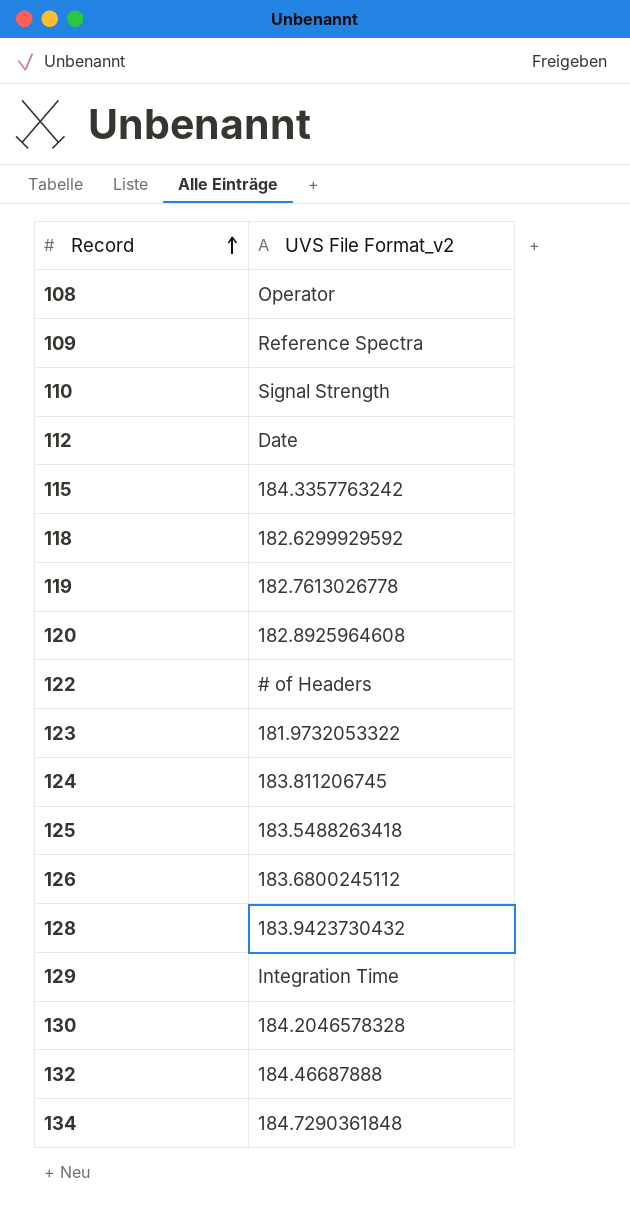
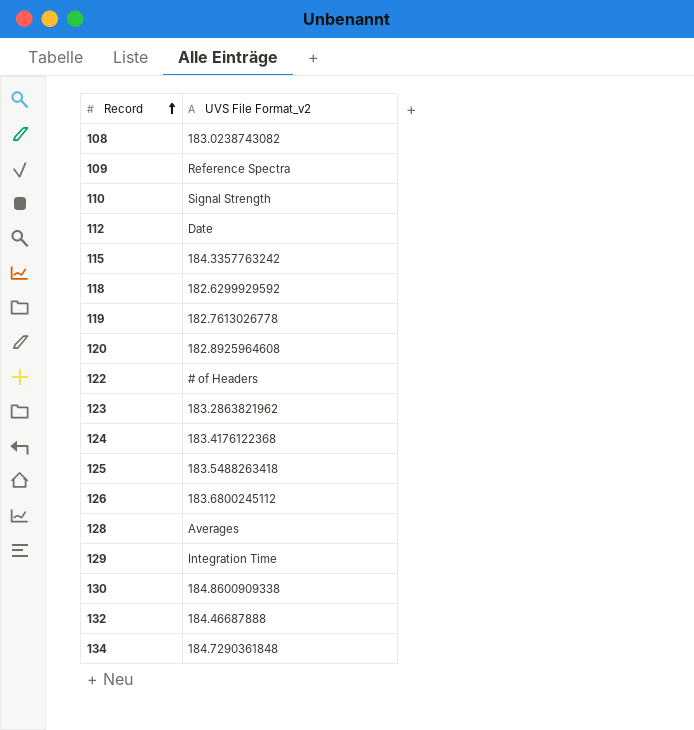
108 | UVS File Format_v2: Operator -> 183.0238743082
123 | UVS File Format_v2: 181.9732053322 -> 183.2863821962
124 | UVS File Format_v2: 183.811206745 -> 183.4176122368
128 | UVS File Format_v2: 183.9423730432 -> Averages
130 | UVS File Format_v2: 184.2046578328 -> 184.8600909338

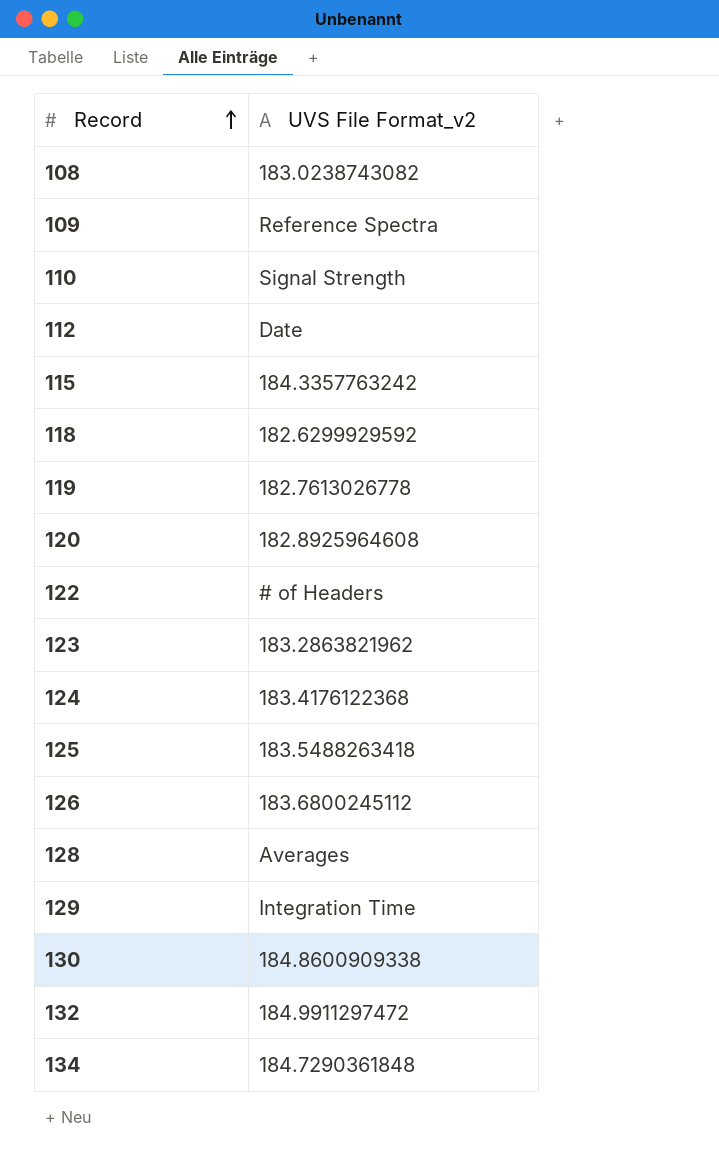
132 | UVS File Format_v2: 184.46687888 -> 184.9911297472

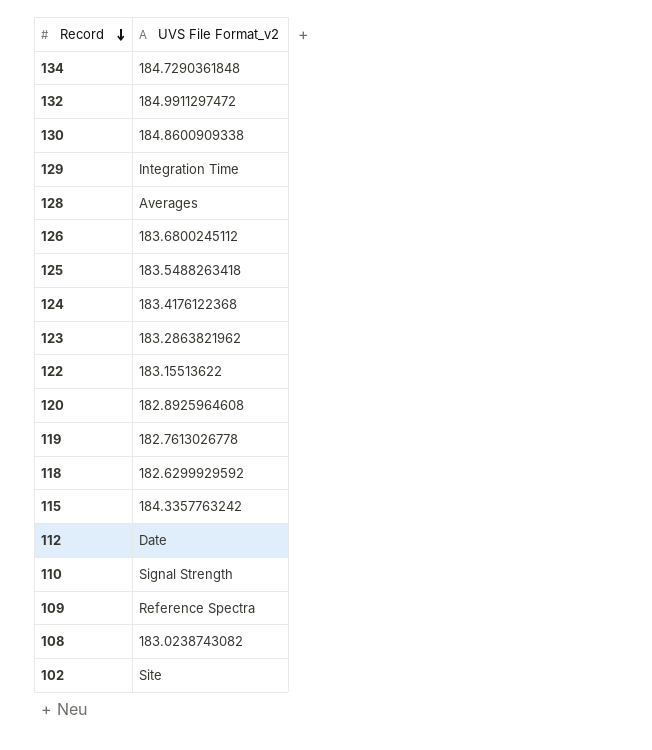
row order: Record ascending -> Record descending
122 | UVS File Format_v2: # of Headers -> 183.15513622
row 102: none -> Site

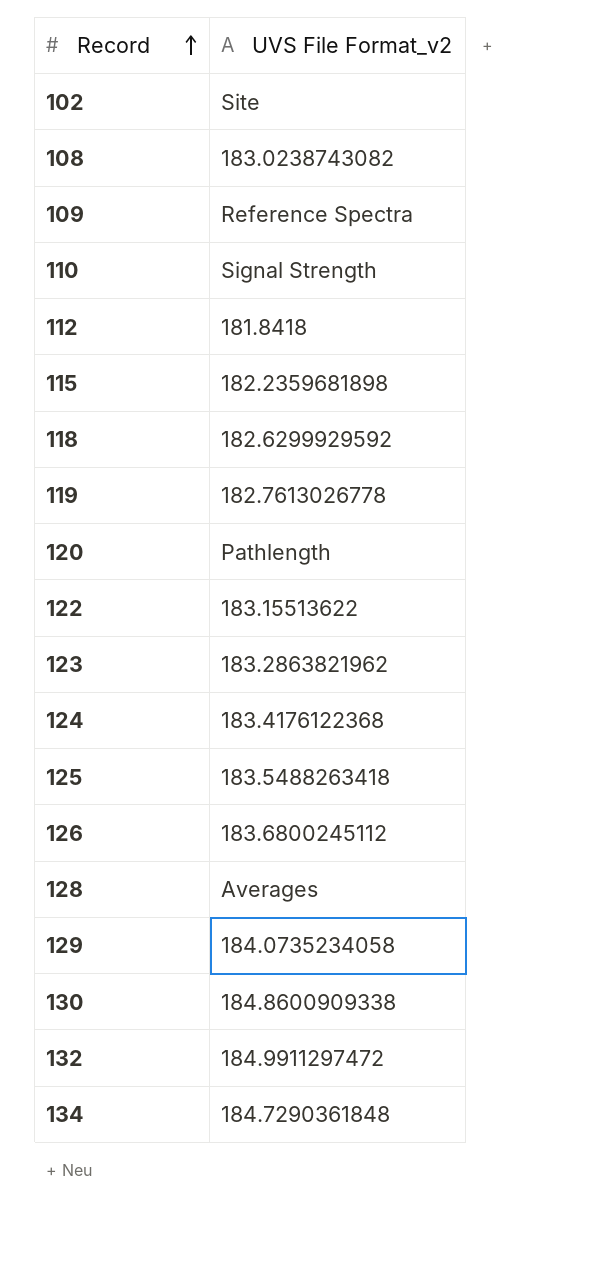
row order: Record descending -> Record ascending
112 | UVS File Format_v2: Date -> 181.8418
115 | UVS File Format_v2: 184.3357763242 -> 182.2359681898
120 | UVS File Format_v2: 182.8925964608 -> Pathlength
129 | UVS File Format_v2: Integration Time -> 184.0735234058

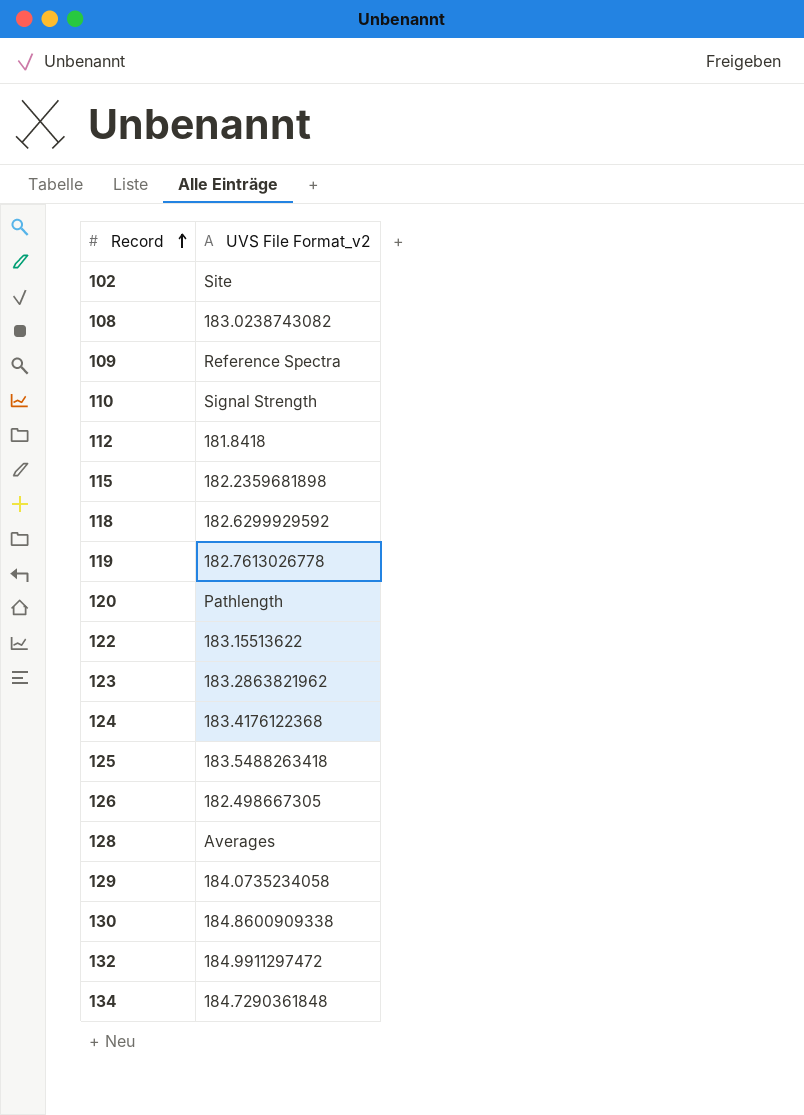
126 | UVS File Format_v2: 183.6800245112 -> 182.498667305

